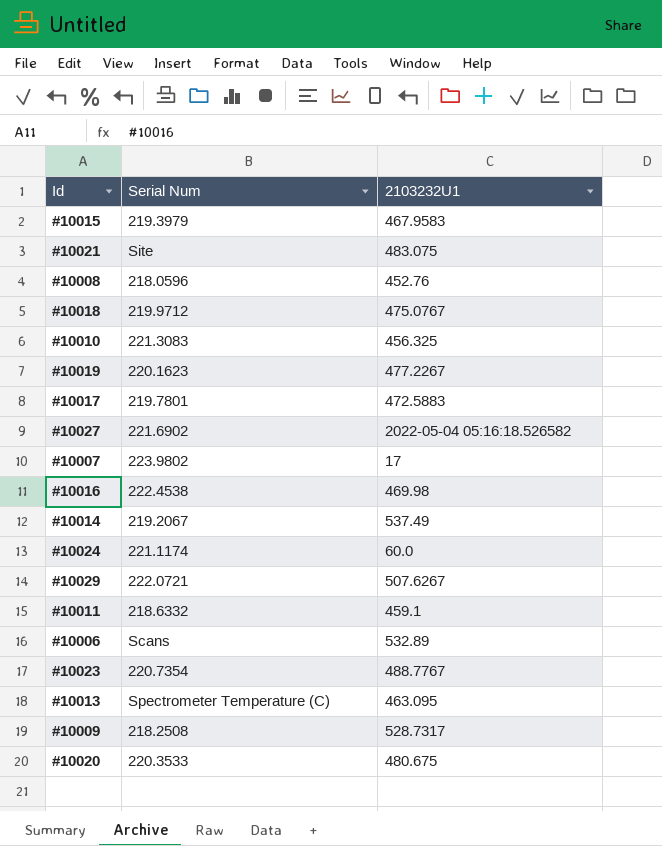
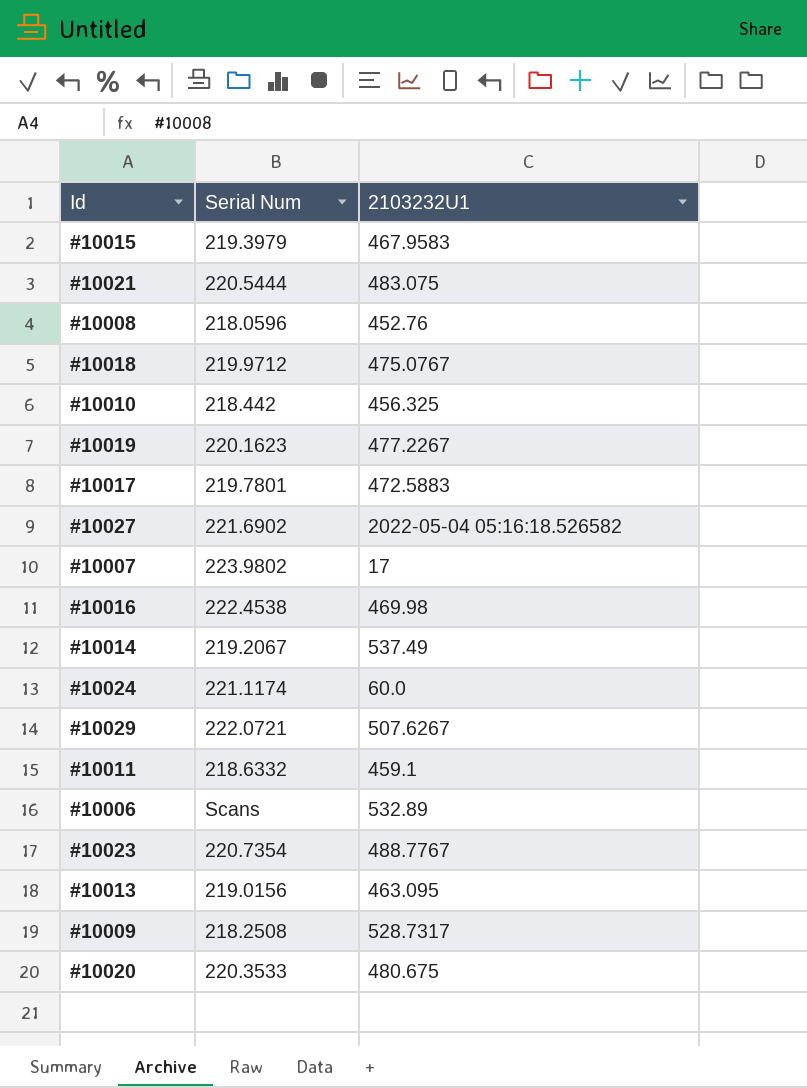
#10021 | Serial Num: Site -> 220.5444
#10010 | Serial Num: 221.3083 -> 218.442
#10013 | Serial Num: Spectrometer Temperature (C) -> 219.0156

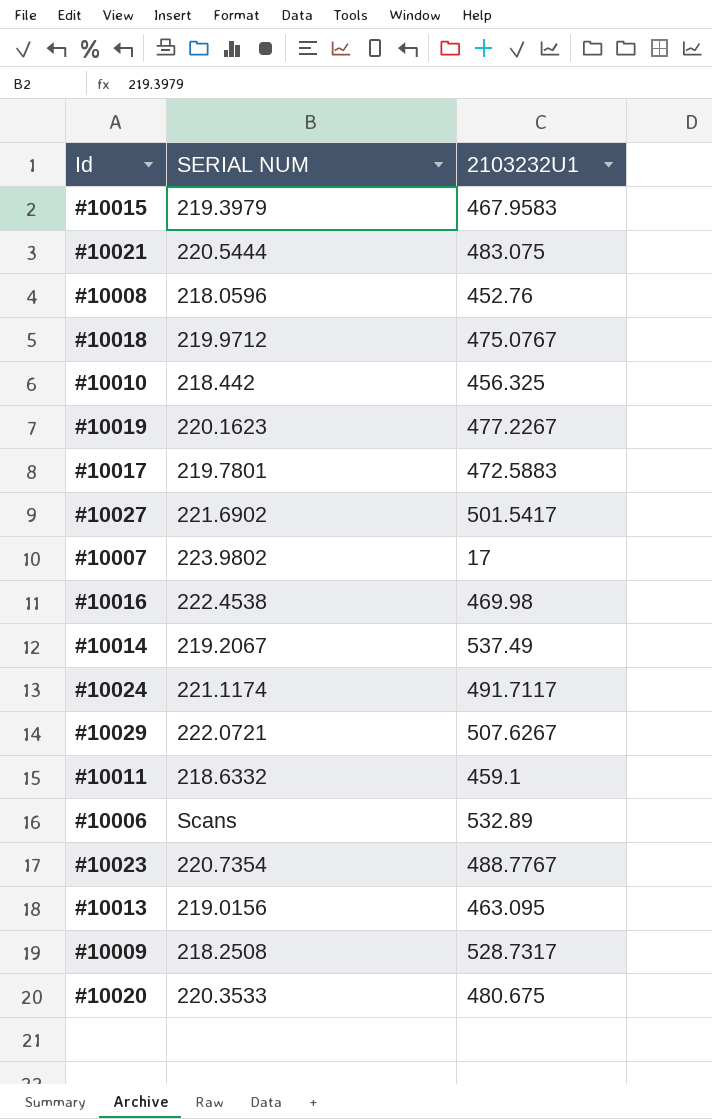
column name: Serial Num -> SERIAL NUM
#10027 | 2103232U1: 2022-05-04 05:16:18.526582 -> 501.5417
#10024 | 2103232U1: 60.0 -> 491.7117

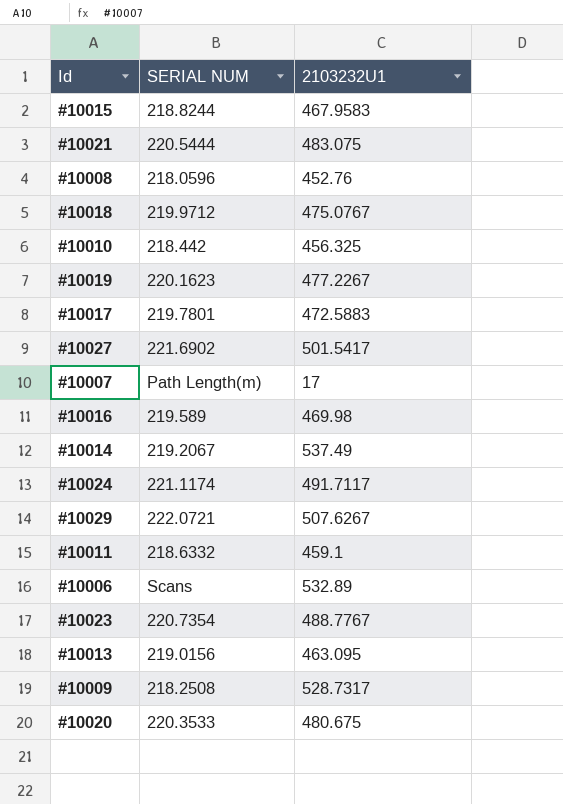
#10015 | SERIAL NUM: 219.3979 -> 218.8244
#10007 | SERIAL NUM: 223.9802 -> Path Length(m)
#10016 | SERIAL NUM: 222.4538 -> 219.589

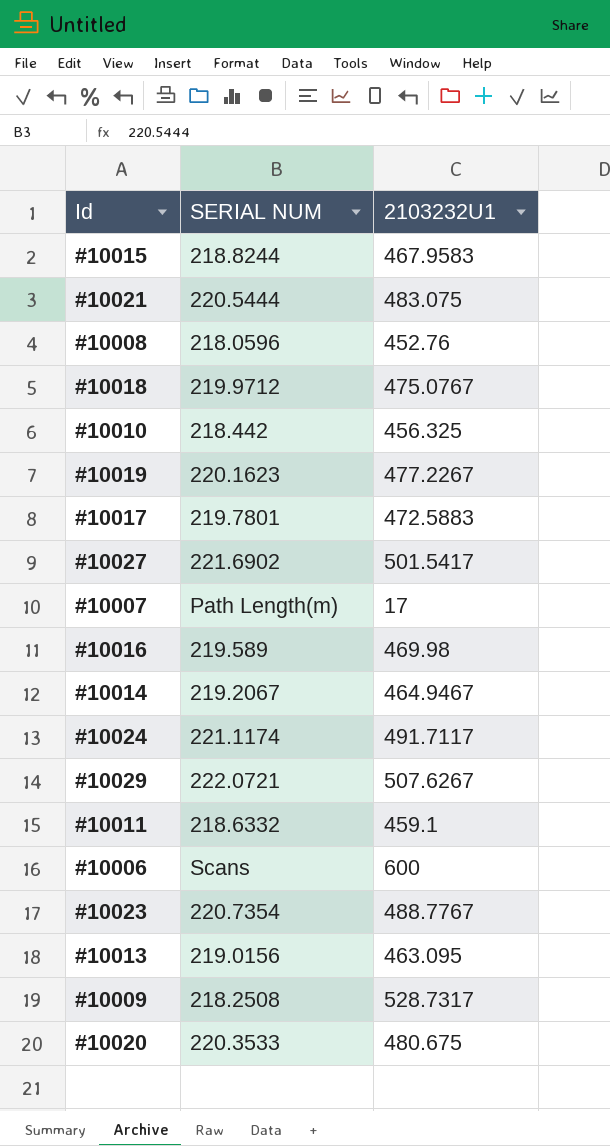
#10014 | 2103232U1: 537.49 -> 464.9467
#10006 | 2103232U1: 532.89 -> 600

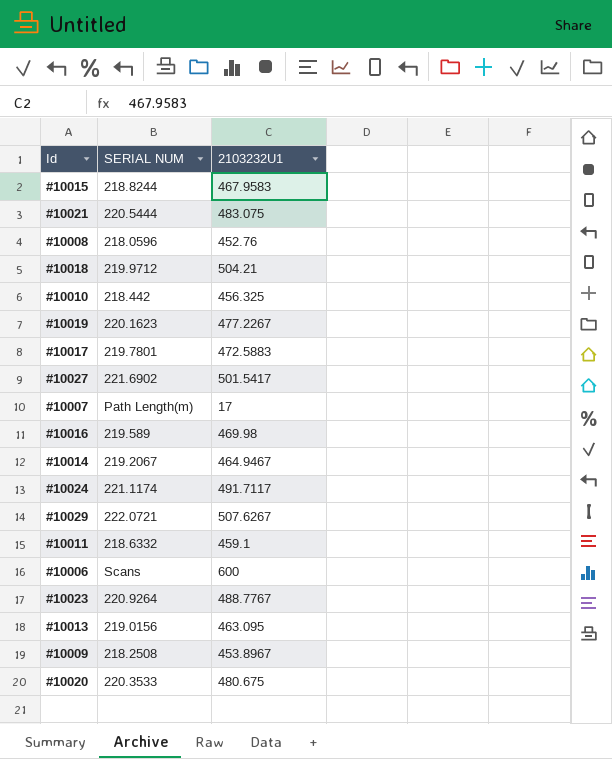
#10018 | 2103232U1: 475.0767 -> 504.21
#10023 | SERIAL NUM: 220.7354 -> 220.9264
#10009 | 2103232U1: 528.7317 -> 453.8967

